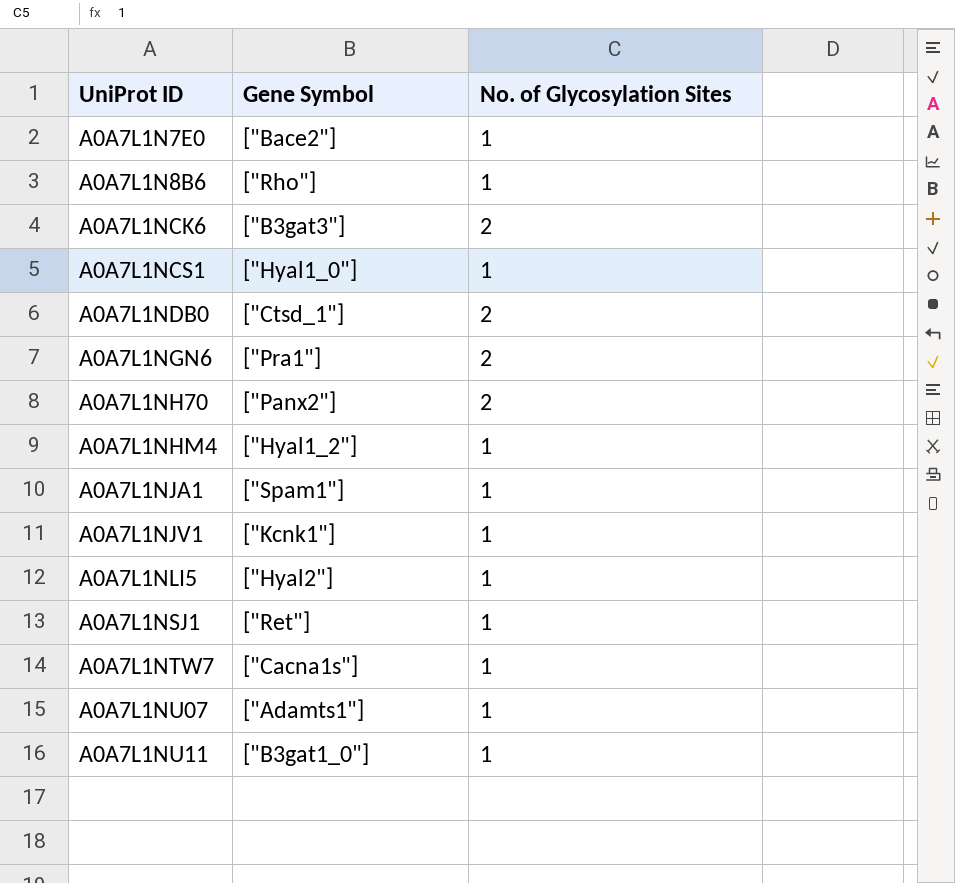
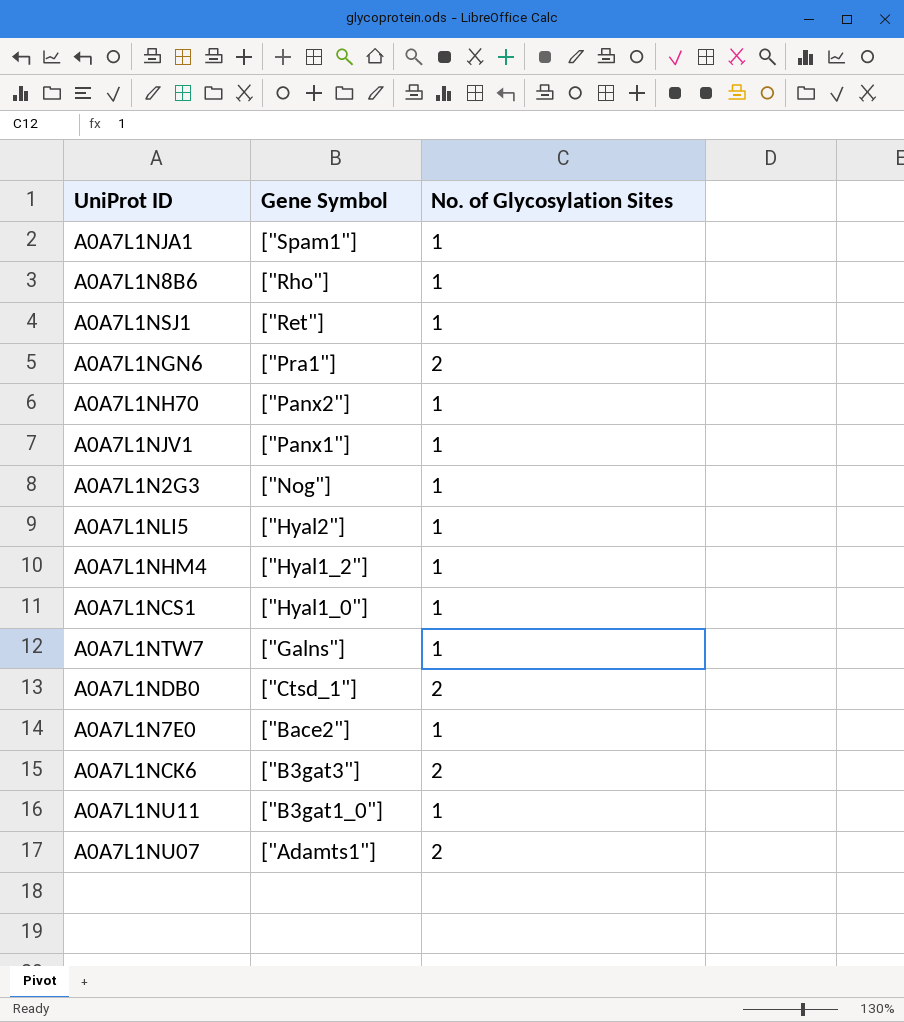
row order: UniProt ID ascending -> Gene Symbol descending
A0A7L1NH70 | No. of Glycosylation Sites: 2 -> 1
A0A7L1NJV1 | Gene Symbol: ["Kcnk1"] -> ["Panx1"]
row A0A7L1N2G3: none -> ["Nog"] | 1
A0A7L1NTW7 | Gene Symbol: ["Cacna1s"] -> ["Galns"]
A0A7L1NU07 | No. of Glycosylation Sites: 1 -> 2

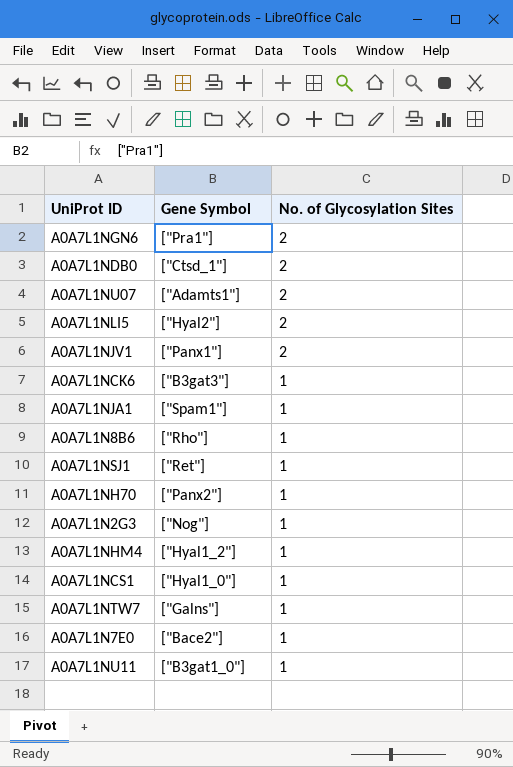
row order: Gene Symbol descending -> No. of Glycosylation Sites descending
A0A7L1NLI5 | No. of Glycosylation Sites: 1 -> 2
A0A7L1NJV1 | No. of Glycosylation Sites: 1 -> 2
A0A7L1NCK6 | No. of Glycosylation Sites: 2 -> 1

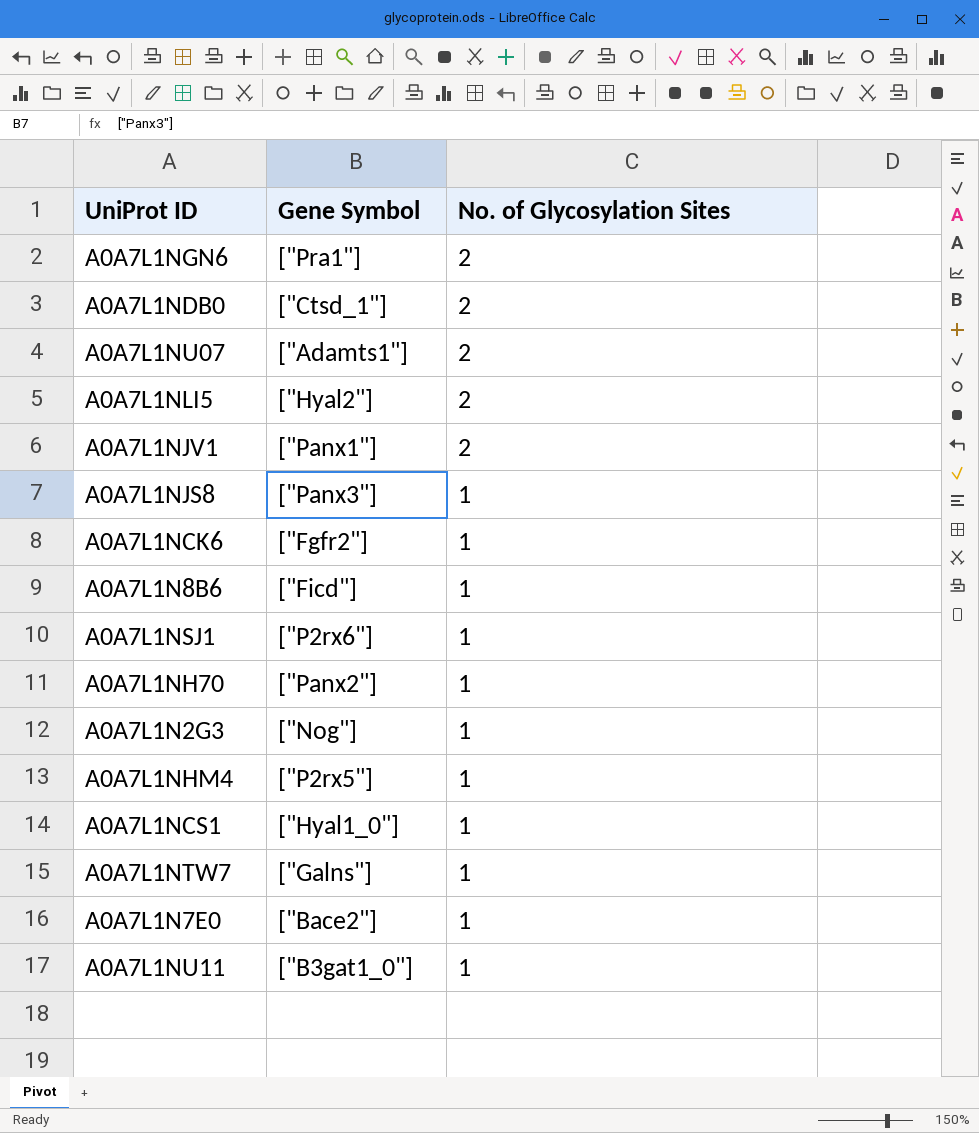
row A0A7L1NJA1: ["Spam1"] | 1 -> none
row A0A7L1NJS8: none -> ["Panx3"] | 1
A0A7L1NCK6 | Gene Symbol: ["B3gat3"] -> ["Fgfr2"]
A0A7L1N8B6 | Gene Symbol: ["Rho"] -> ["Ficd"]
A0A7L1NSJ1 | Gene Symbol: ["Ret"] -> ["P2rx6"]
A0A7L1NHM4 | Gene Symbol: ["Hyal1_2"] -> ["P2rx5"]

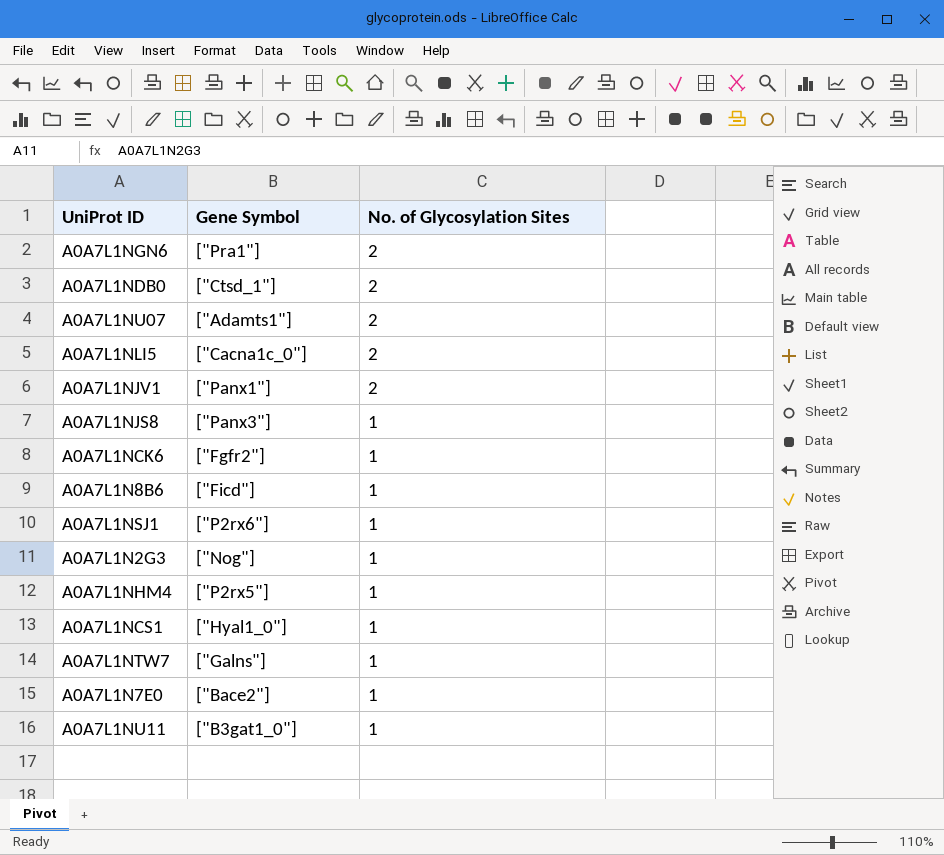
row A0A7L1NH70: ["Panx2"] | 1 -> none
A0A7L1NLI5 | Gene Symbol: ["Hyal2"] -> ["Cacna1c_0"]

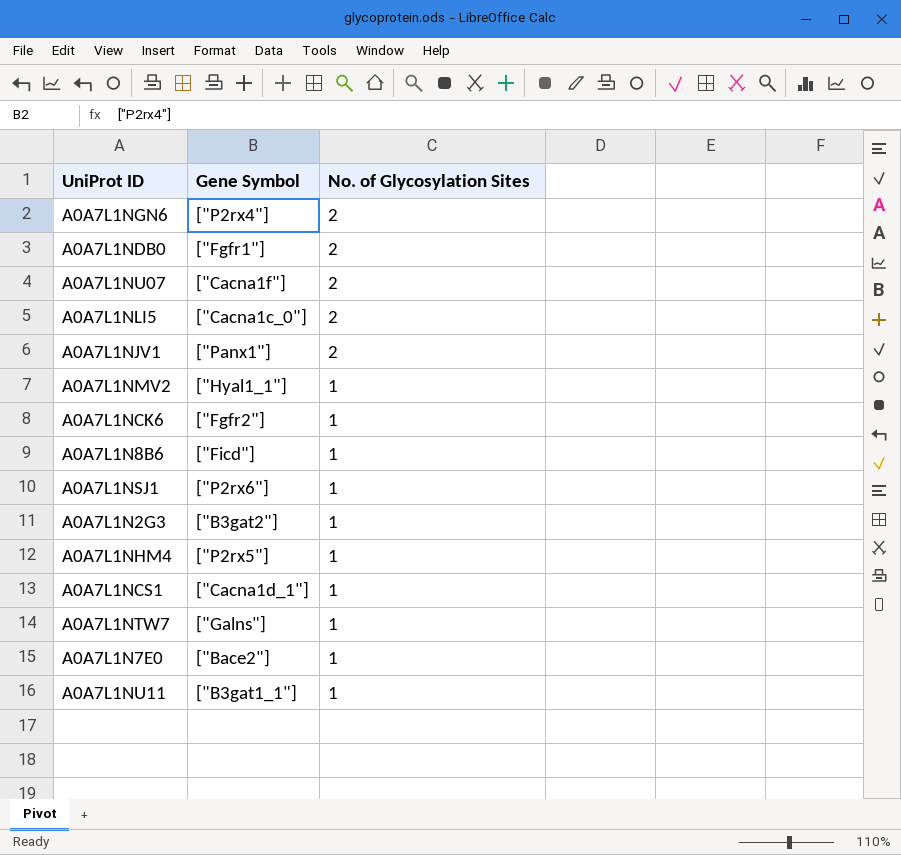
row A0A7L1NJS8: ["Panx3"] | 1 -> none
A0A7L1NGN6 | Gene Symbol: ["Pra1"] -> ["P2rx4"]
A0A7L1NDB0 | Gene Symbol: ["Ctsd_1"] -> ["Fgfr1"]
A0A7L1NU07 | Gene Symbol: ["Adamts1"] -> ["Cacna1f"]
row A0A7L1NMV2: none -> ["Hyal1_1"] | 1
A0A7L1N2G3 | Gene Symbol: ["Nog"] -> ["B3gat2"]
A0A7L1NCS1 | Gene Symbol: ["Hyal1_0"] -> ["Cacna1d_1"]
A0A7L1NU11 | Gene Symbol: ["B3gat1_0"] -> ["B3gat1_1"]

